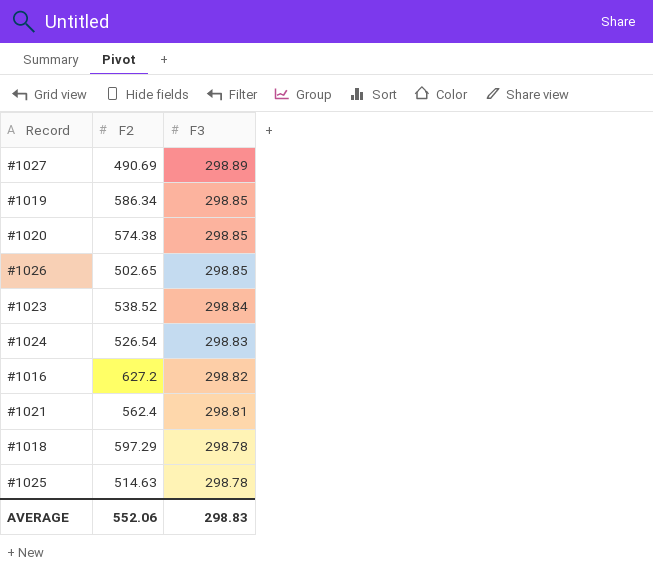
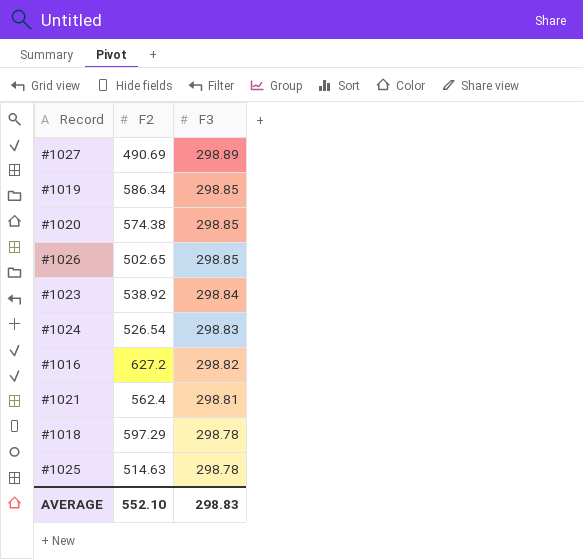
#1023 | F2: 538.52 -> 538.92
AVERAGE | F2: 552.06 -> 552.10

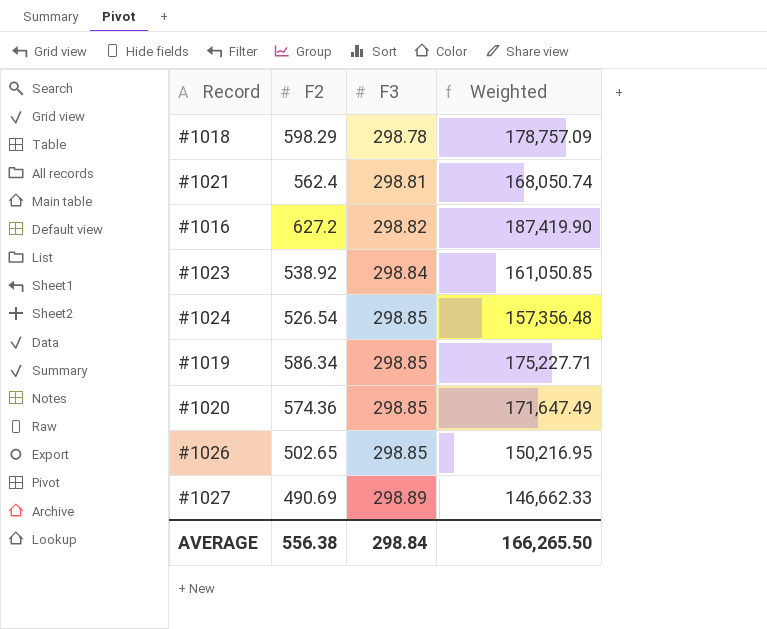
row order: F3 descending -> F3 ascending
column Weighted | formula: none -> [F2] * [F3]
row #1025: 514.63 | 298.78 -> none
#1018 | F2: 597.29 -> 598.29
#1024 | F3: 298.83 -> 298.85
#1020 | F2: 574.38 -> 574.36
AVERAGE | F2: 552.10 -> 556.38
AVERAGE | F3: 298.83 -> 298.84

